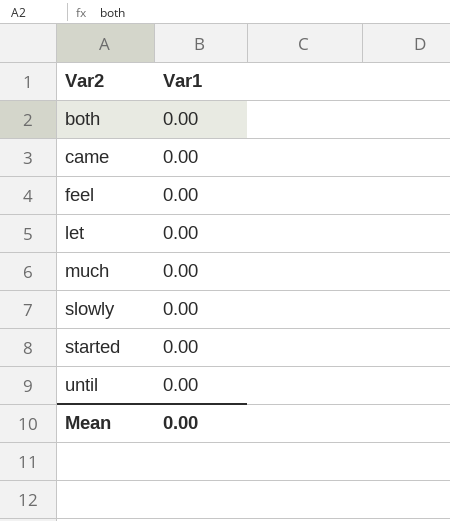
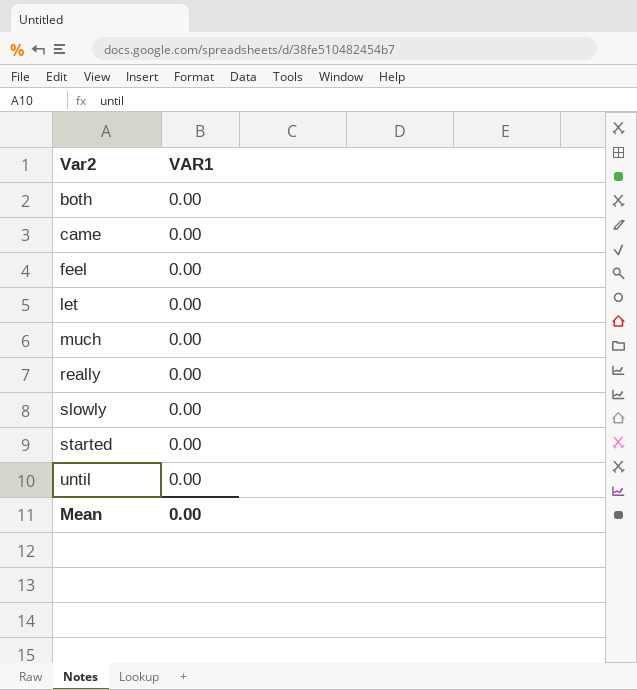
column name: Var1 -> VAR1
row really: none -> 0.00

